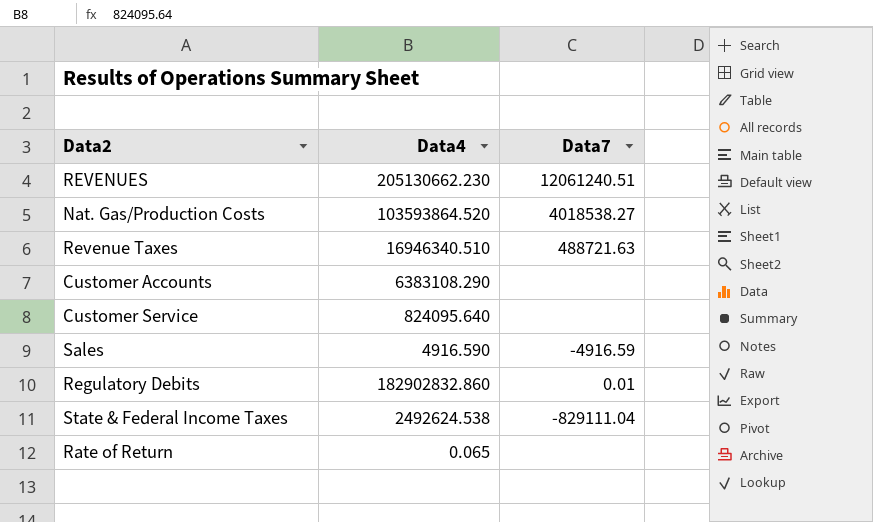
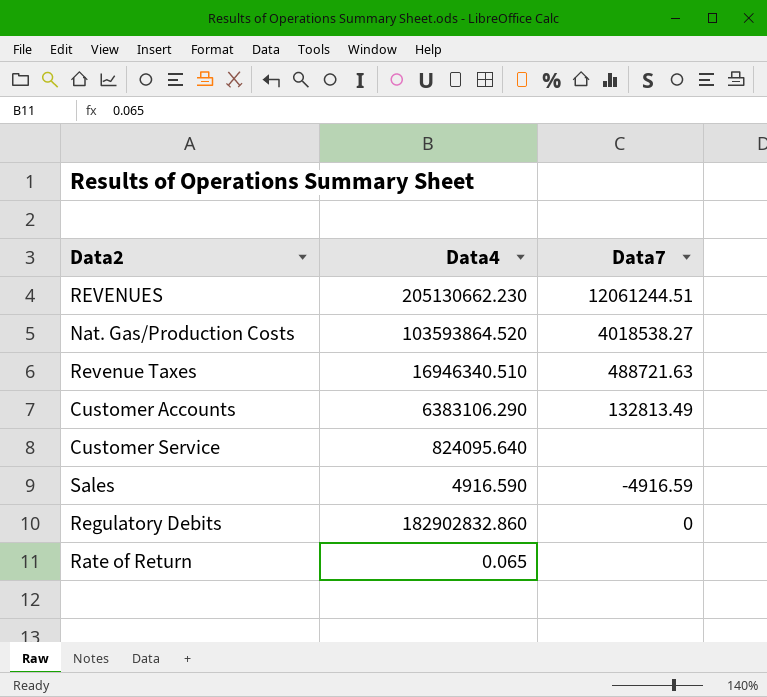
row State & Federal Income Taxes: 2492624.538 | -829111.04 -> none
REVENUES | Data7: 12061240.51 -> 12061244.51
Customer Accounts | Data4: 6383108.290 -> 6383106.290
Customer Accounts | Data7: none -> 132813.49
Regulatory Debits | Data7: 0.01 -> 0

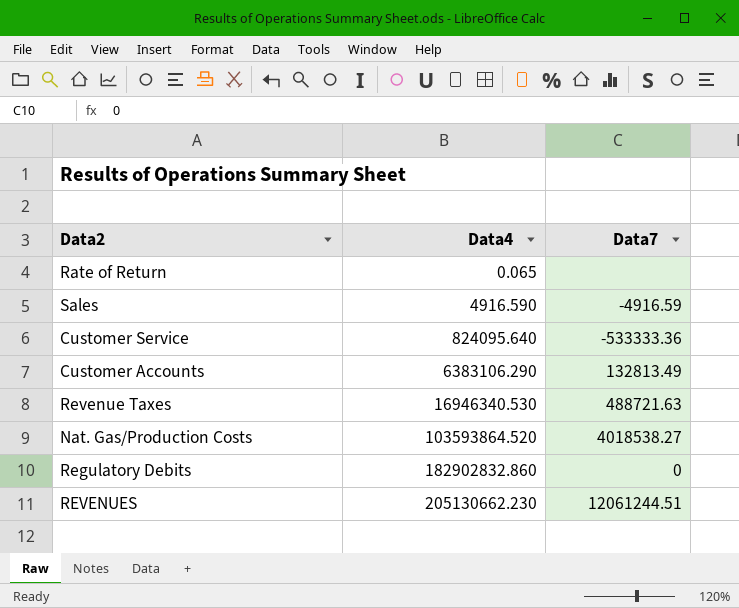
row order: none -> Data4 ascending
Customer Service | Data7: none -> -533333.36
Revenue Taxes | Data4: 16946340.510 -> 16946340.530

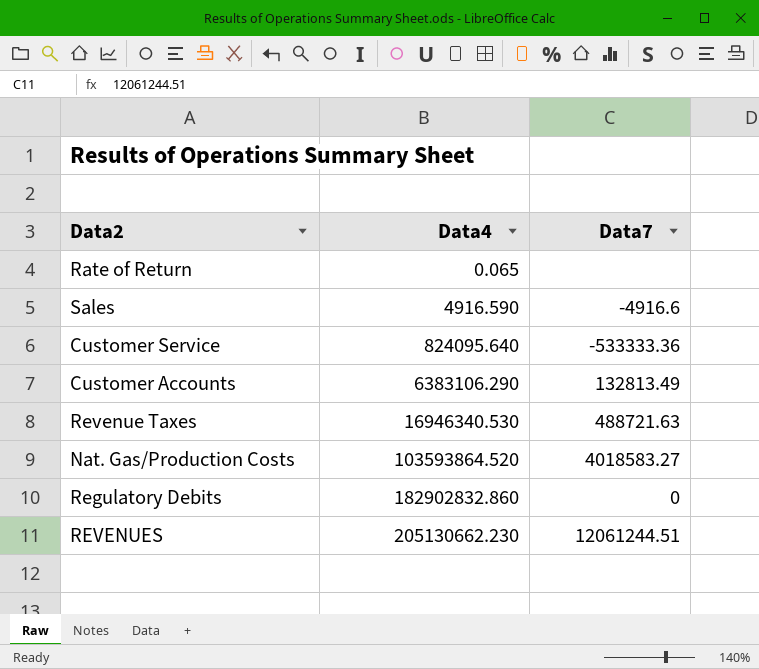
Sales | Data7: -4916.59 -> -4916.6
Nat. Gas/Production Costs | Data7: 4018538.27 -> 4018583.27

